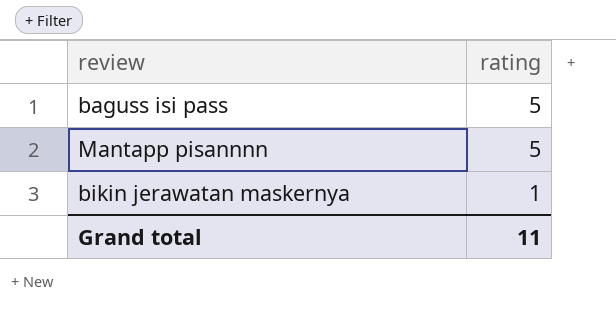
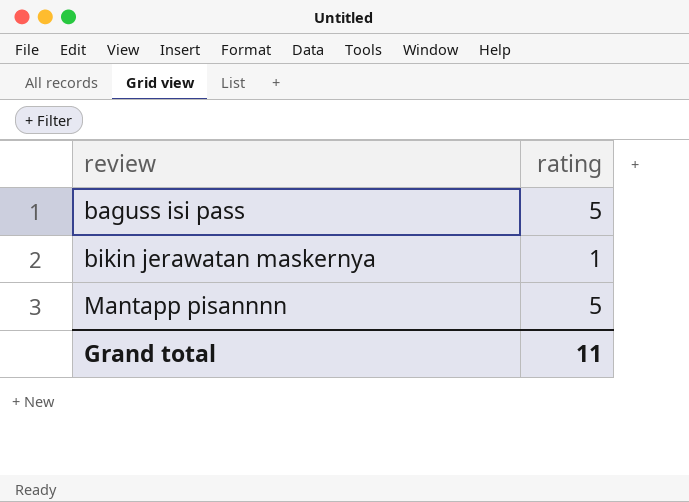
row order: rating descending -> review ascending

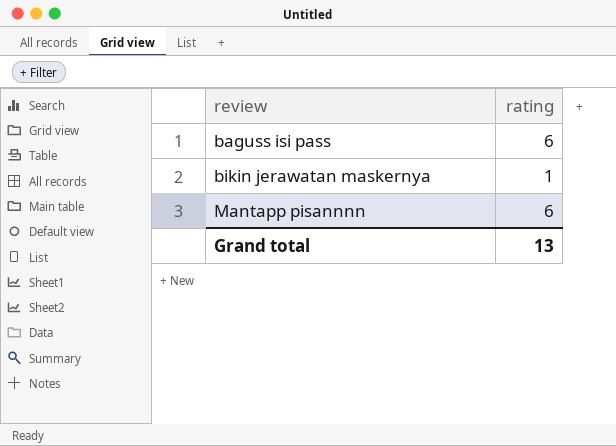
baguss isi pass | rating: 5 -> 6
Mantapp pisannnn | rating: 5 -> 6
Grand total | rating: 11 -> 13

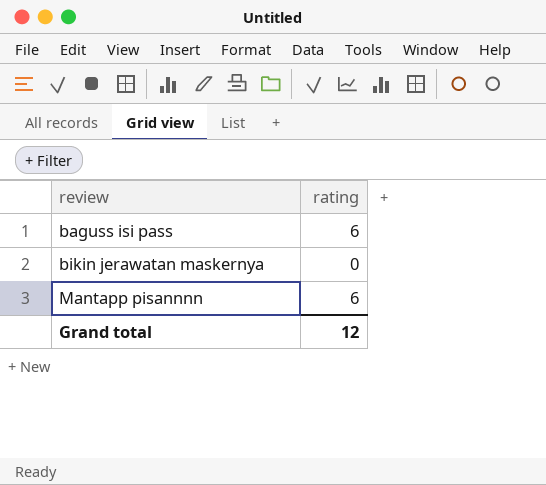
bikin jerawatan maskernya | rating: 1 -> 0
Grand total | rating: 13 -> 12

